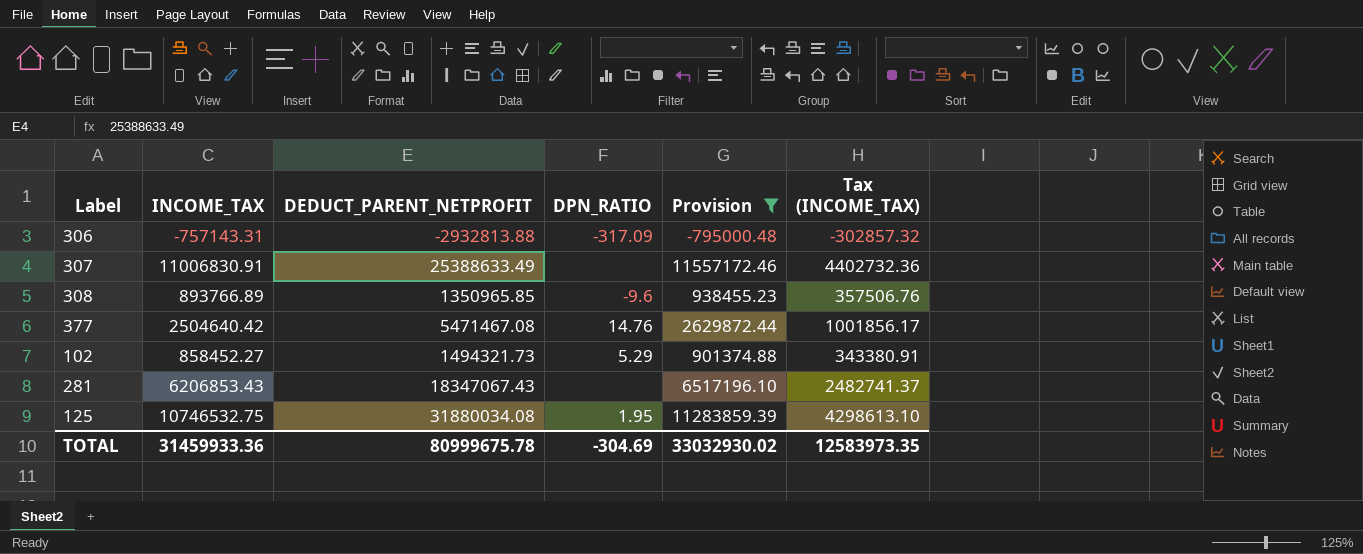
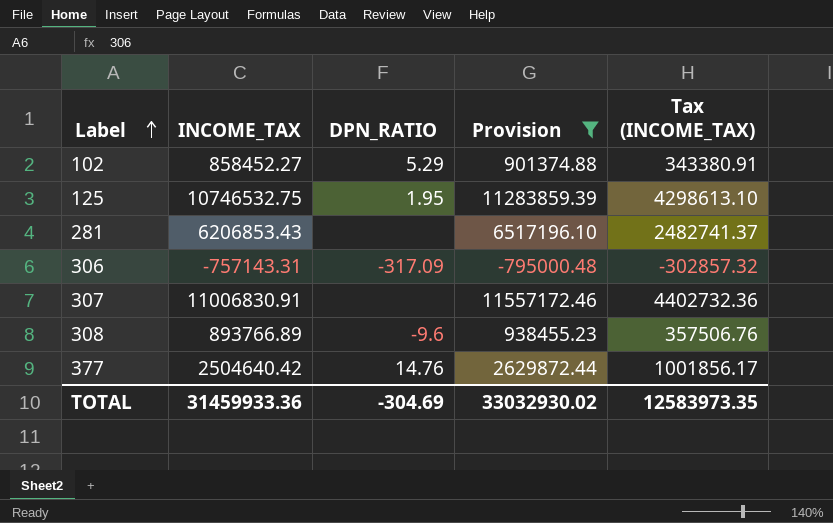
row order: none -> Label ascending
column DEDUCT_PARENT_NETPROFIT | position: 3 -> none

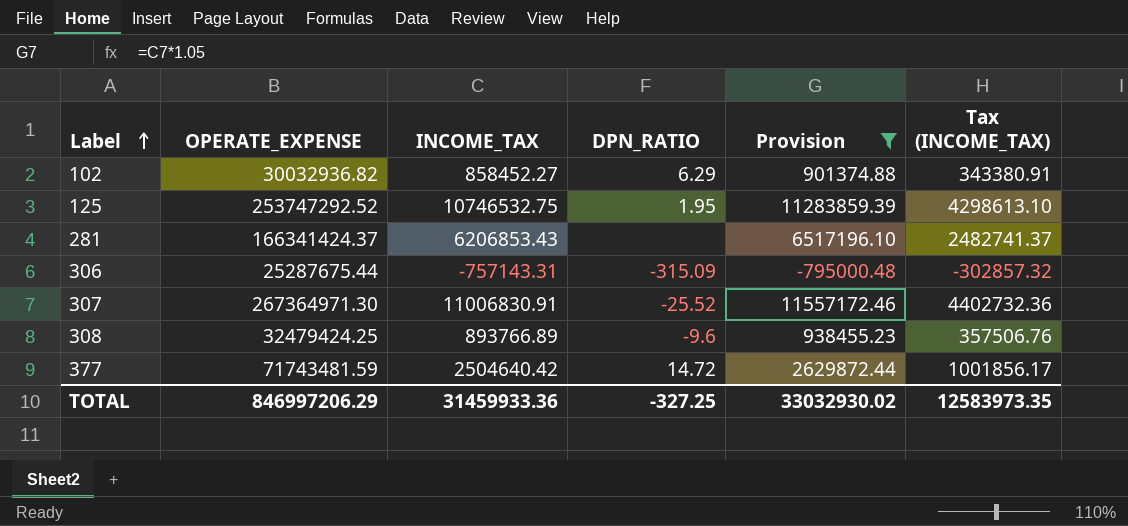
column OPERATE_EXPENSE | position: none -> 2
102 | DPN_RATIO: 5.29 -> 6.29
306 | DPN_RATIO: -317.09 -> -315.09
307 | DPN_RATIO: none -> -25.52
377 | DPN_RATIO: 14.76 -> 14.72
TOTAL | DPN_RATIO: -304.69 -> -327.25

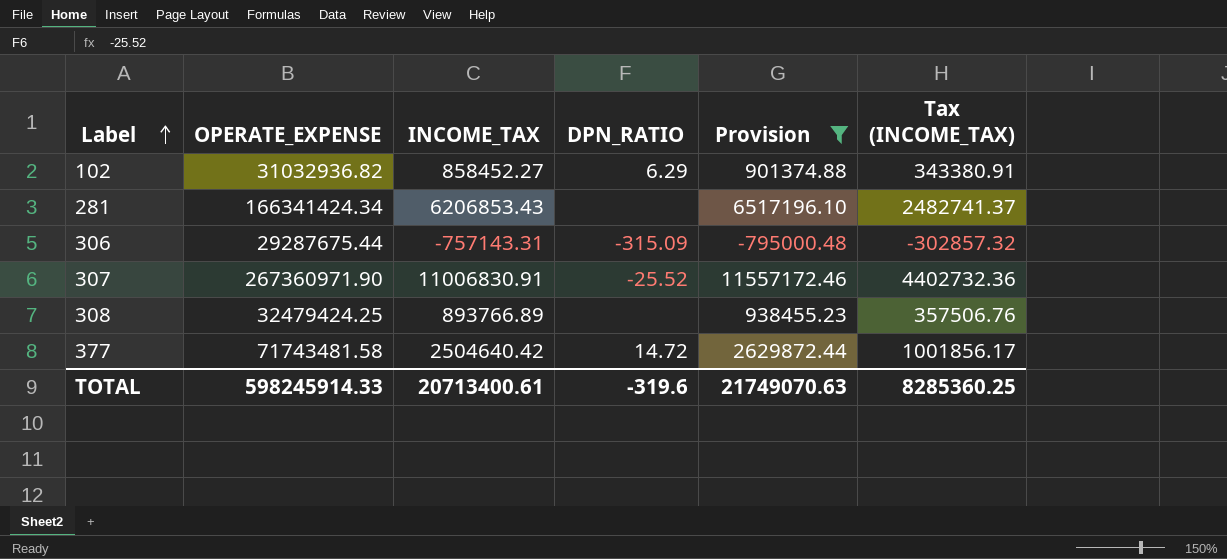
row 125: 253747292.52 | 10746532.75 | 1.95 | 11283859.39 | 4298613.10 -> none
102 | OPERATE_EXPENSE: 30032936.82 -> 31032936.82
281 | OPERATE_EXPENSE: 166341424.37 -> 166341424.34
306 | OPERATE_EXPENSE: 25287675.44 -> 29287675.44
307 | OPERATE_EXPENSE: 267364971.30 -> 267360971.90
308 | DPN_RATIO: -9.6 -> none
377 | OPERATE_EXPENSE: 71743481.59 -> 71743481.58
TOTAL | OPERATE_EXPENSE: 846997206.29 -> 598245914.33
TOTAL | INCOME_TAX: 31459933.36 -> 20713400.61
TOTAL | DPN_RATIO: -327.25 -> -319.6
TOTAL | Provision: 33032930.02 -> 21749070.63
TOTAL | Tax (INCOME_TAX): 12583973.35 -> 8285360.25

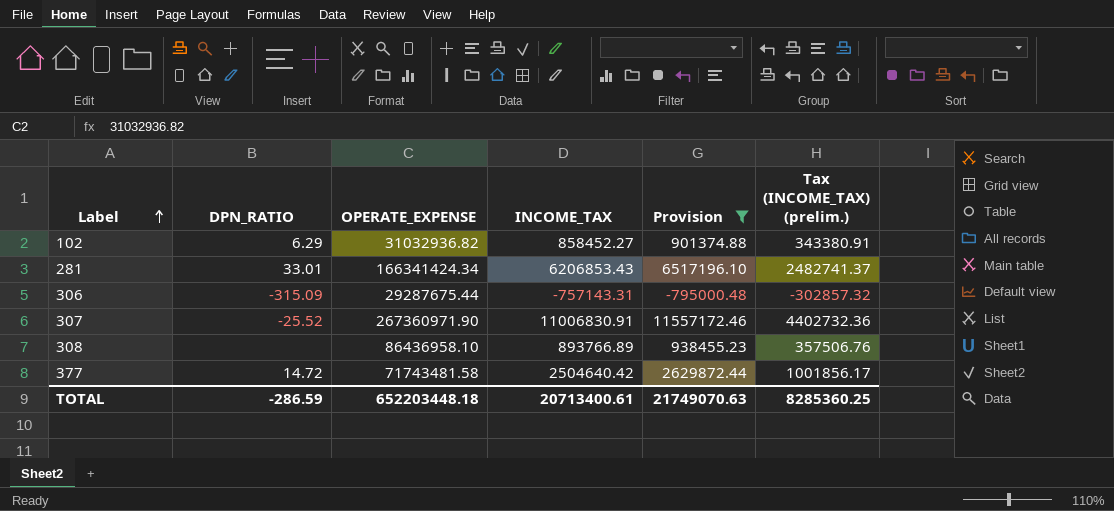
column DPN_RATIO | position: 4 -> 2
column name: Tax (INCOME_TAX) -> Tax (INCOME_TAX) (prelim.)
281 | DPN_RATIO: none -> 33.01
308 | OPERATE_EXPENSE: 32479424.25 -> 86436958.10
TOTAL | DPN_RATIO: -319.6 -> -286.59
TOTAL | OPERATE_EXPENSE: 598245914.33 -> 652203448.18

